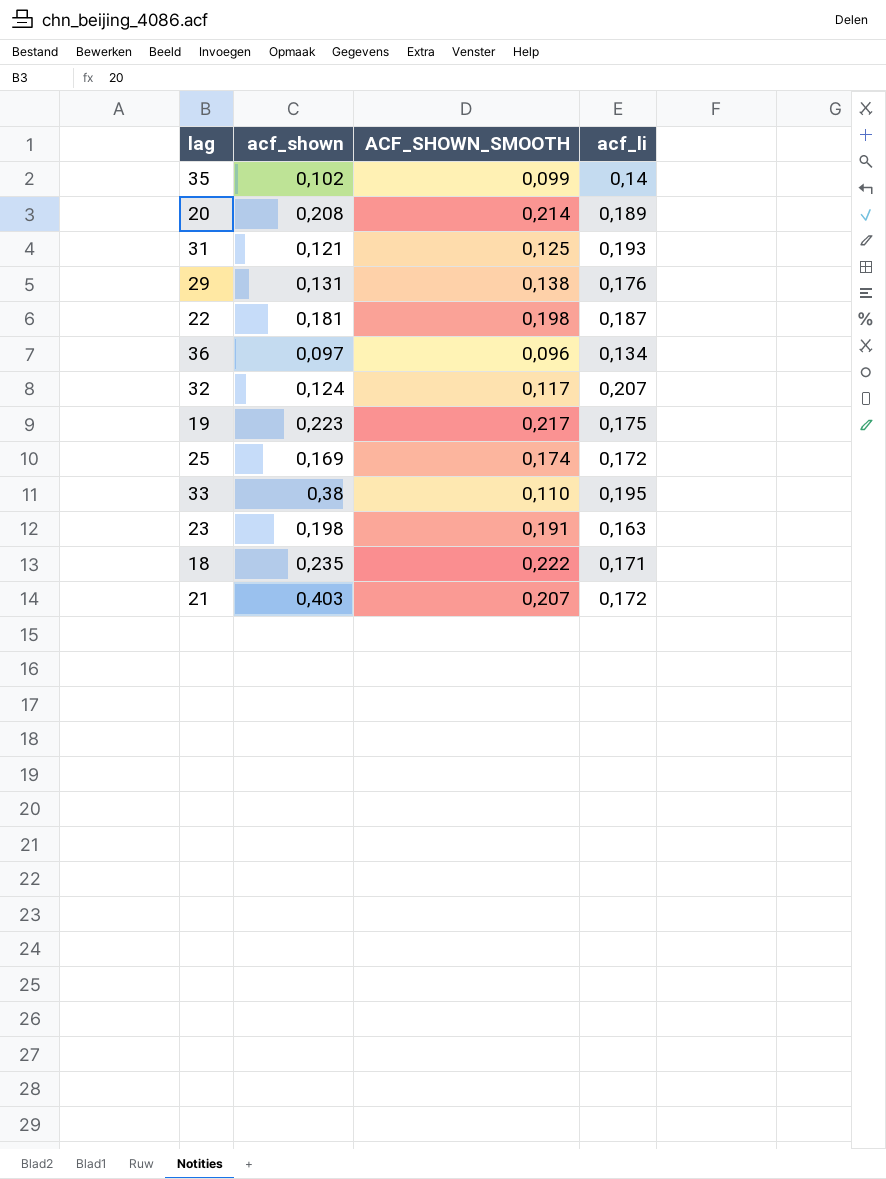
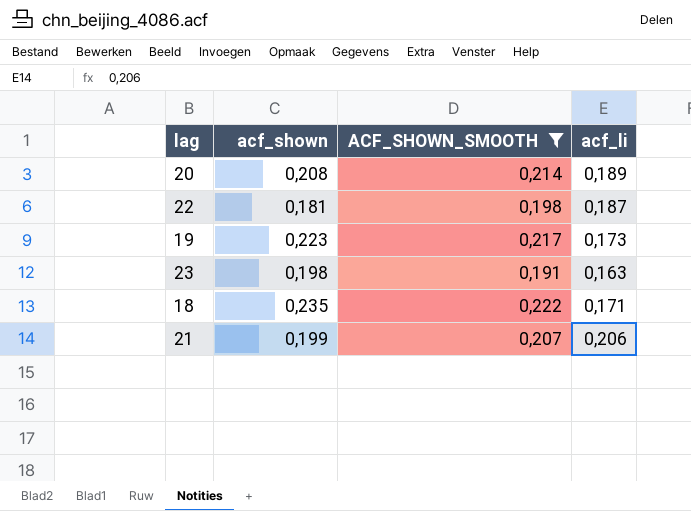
filter: none -> ACF_SHOWN_SMOOTH >= 0,191
19 | acf_li: 0,175 -> 0,173
21 | acf_shown: 0,403 -> 0,199
21 | acf_li: 0,172 -> 0,206

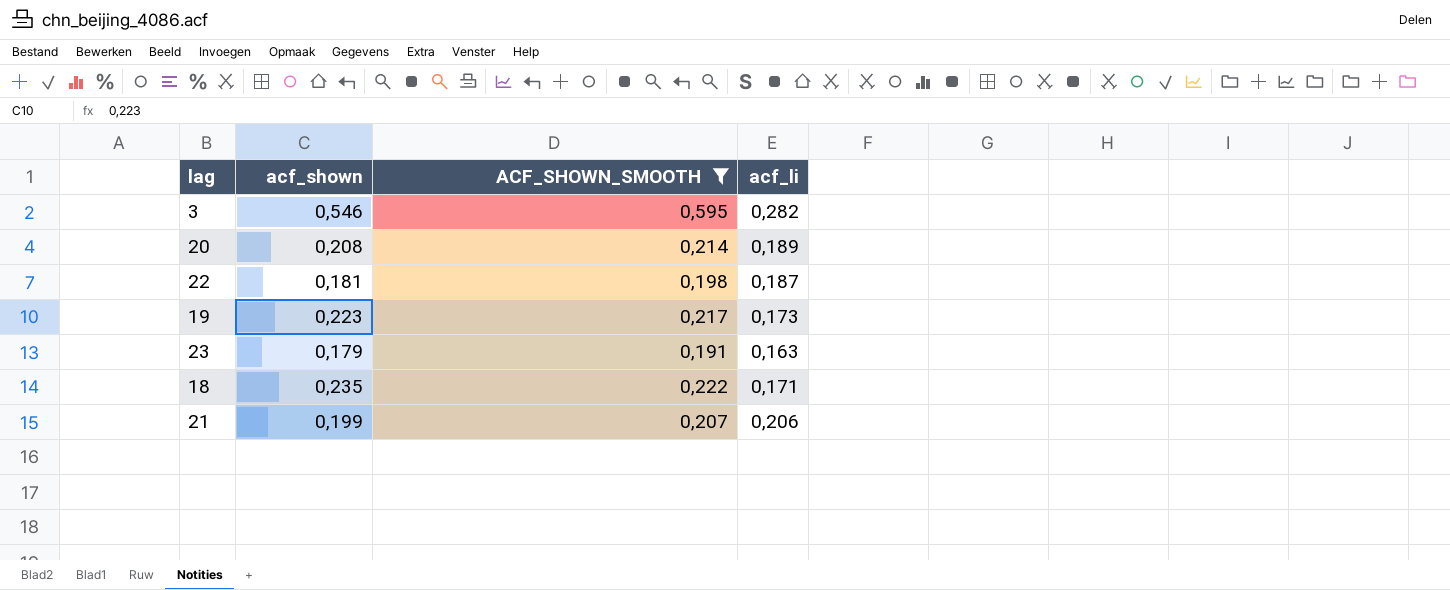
row 3: none -> 0,546 | 0,595 | 0,282
23 | acf_shown: 0,198 -> 0,179

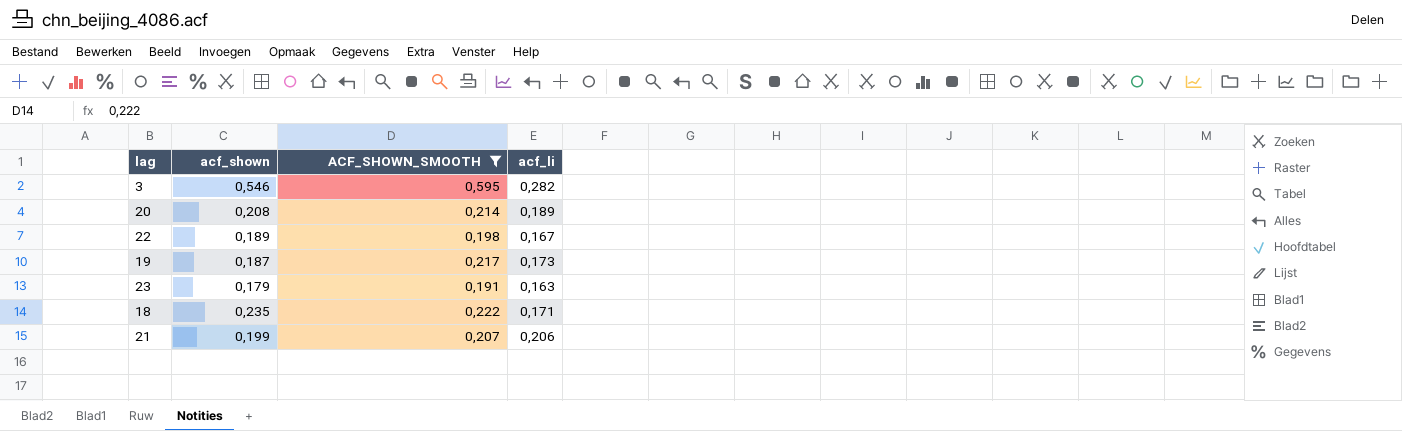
22 | acf_shown: 0,181 -> 0,189
22 | acf_li: 0,187 -> 0,167
19 | acf_shown: 0,223 -> 0,187

